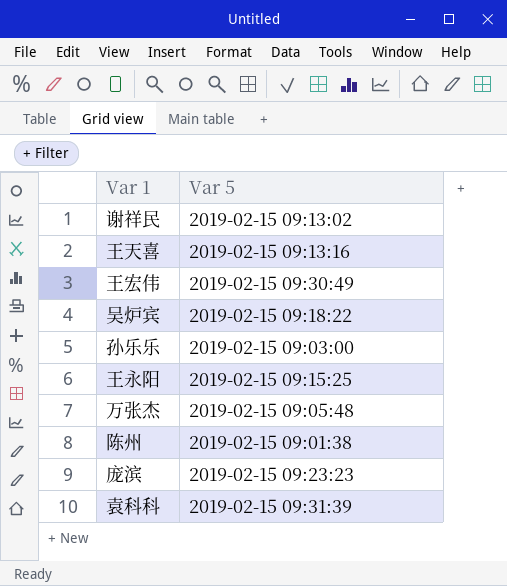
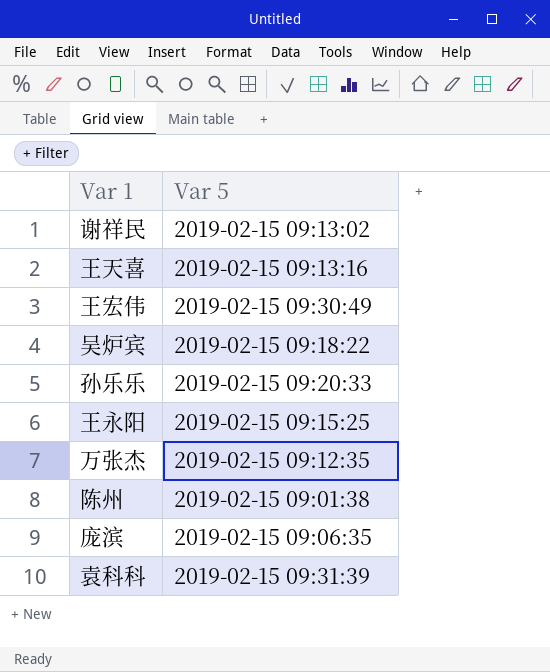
孙乐乐 | Var 5: 2019-02-15 09:03:00 -> 2019-02-15 09:20:33
万张杰 | Var 5: 2019-02-15 09:05:48 -> 2019-02-15 09:12:35
庞滨 | Var 5: 2019-02-15 09:23:23 -> 2019-02-15 09:06:35

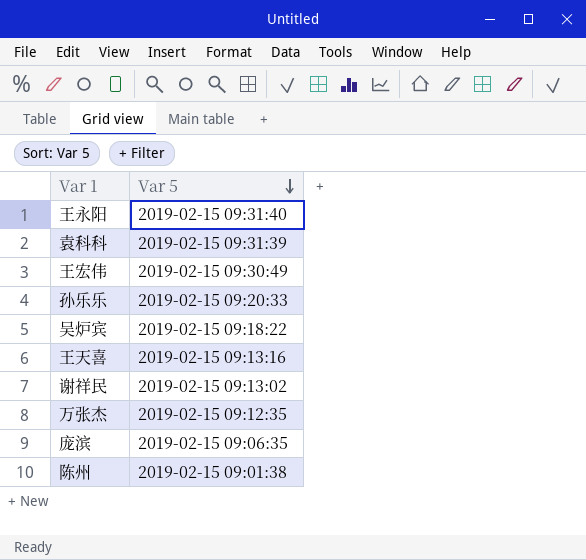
row order: none -> Var 5 descending
王永阳 | Var 5: 2019-02-15 09:15:25 -> 2019-02-15 09:31:40

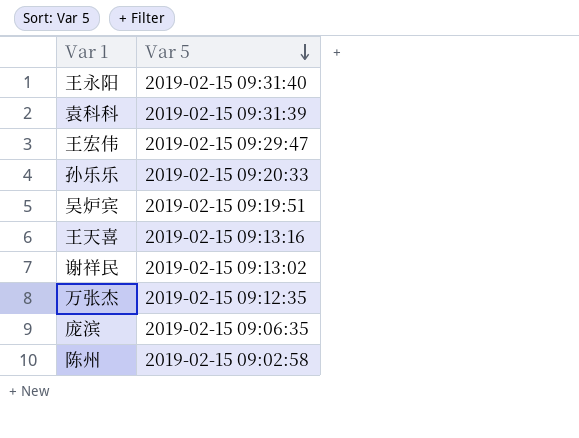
王宏伟 | Var 5: 2019-02-15 09:30:49 -> 2019-02-15 09:29:47
吴炉宾 | Var 5: 2019-02-15 09:18:22 -> 2019-02-15 09:19:51
陈州 | Var 5: 2019-02-15 09:01:38 -> 2019-02-15 09:02:58

